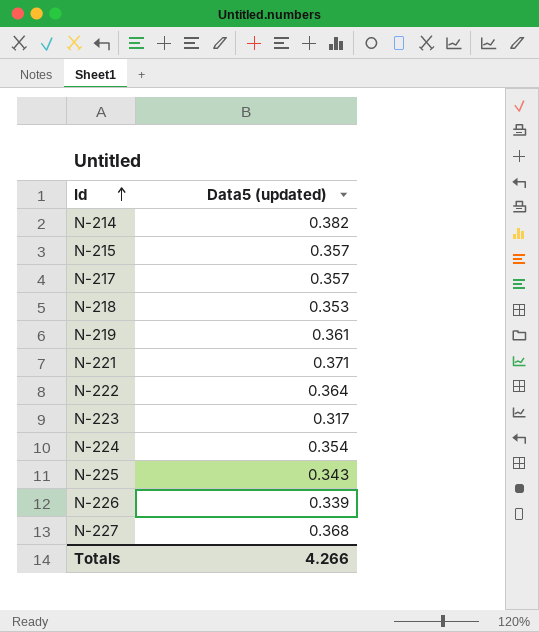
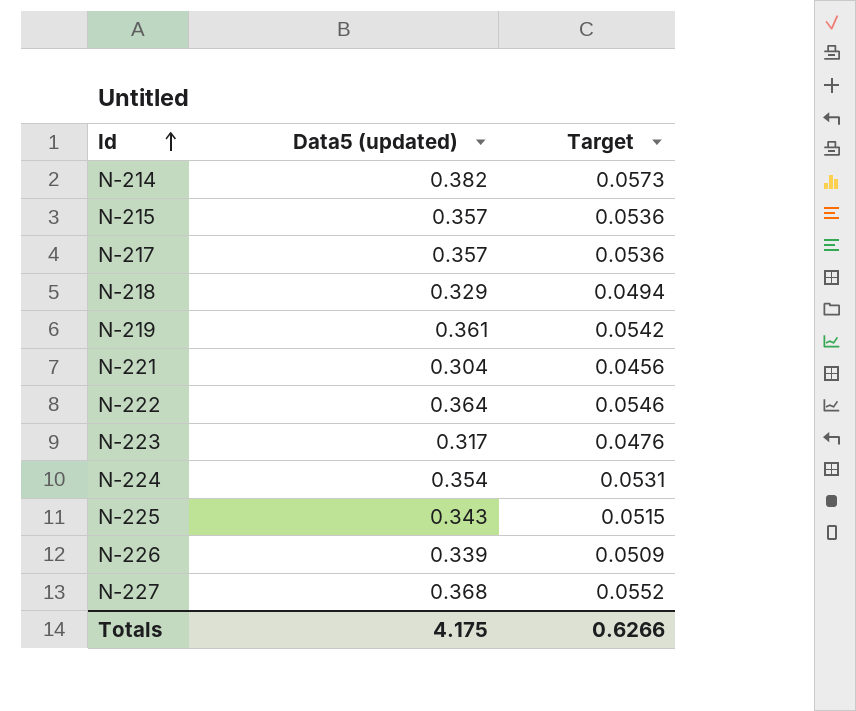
column Target | formula: none -> [Data5 (updated)] * 0.15
N-218 | Data5 (updated): 0.353 -> 0.329
N-221 | Data5 (updated): 0.371 -> 0.304
Totals | Data5 (updated): 4.266 -> 4.175

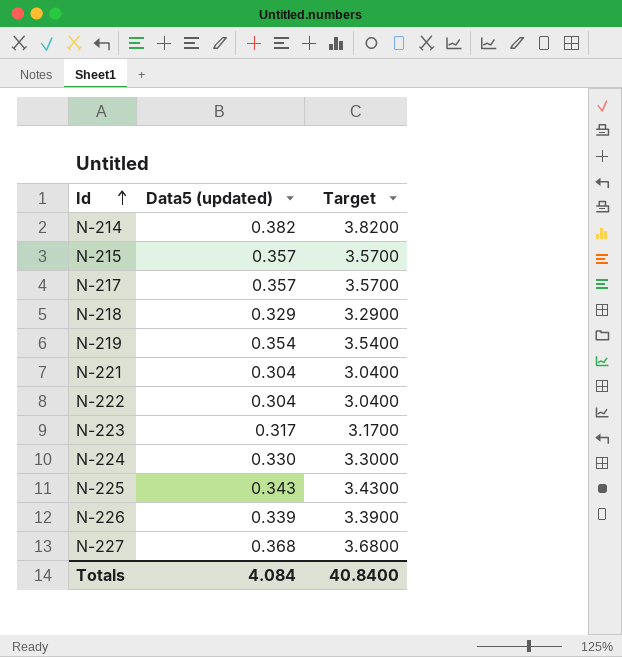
column Target | formula: [Data5 (updated)] * 0.15 -> [Data5 (updated)] * 10
N-219 | Data5 (updated): 0.361 -> 0.354
N-222 | Data5 (updated): 0.364 -> 0.304
N-224 | Data5 (updated): 0.354 -> 0.330
Totals | Data5 (updated): 4.175 -> 4.084
Totals | Target: 0.6266 -> 40.8400

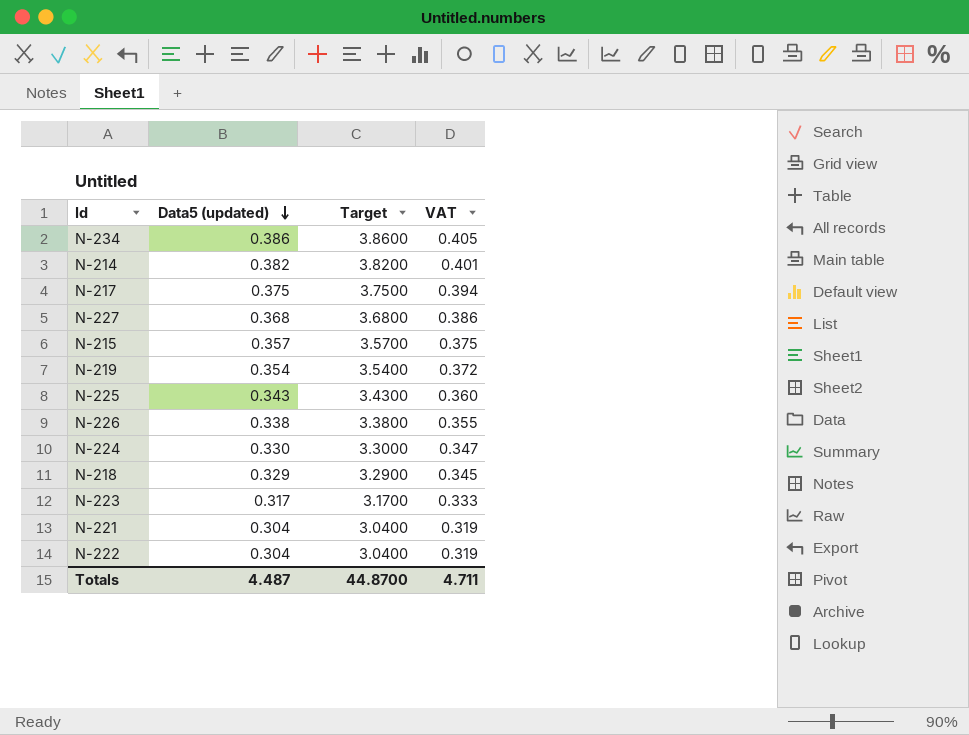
row order: Id ascending -> Data5 (updated) descending
column VAT | formula: none -> [Data5 (updated)] * 1.05
row N-234: none -> 0.386 | 3.8600 | 0.405
N-217 | Data5 (updated): 0.357 -> 0.375
N-217 | Target: 3.5700 -> 3.7500
N-226 | Data5 (updated): 0.339 -> 0.338
N-226 | Target: 3.3900 -> 3.3800
Totals | Data5 (updated): 4.084 -> 4.487
Totals | Target: 40.8400 -> 44.8700

